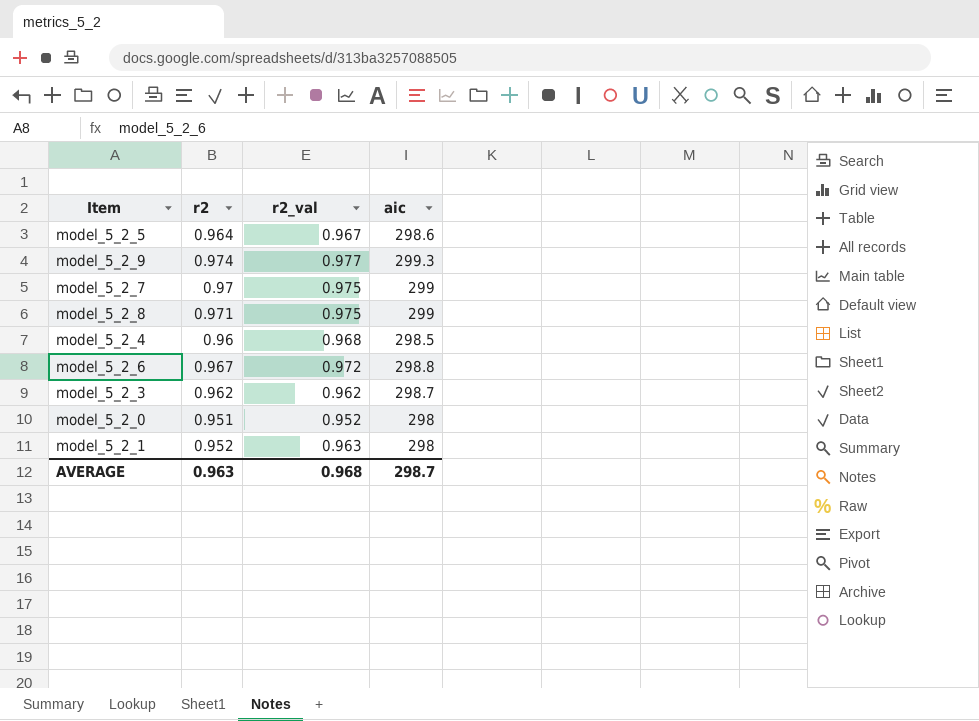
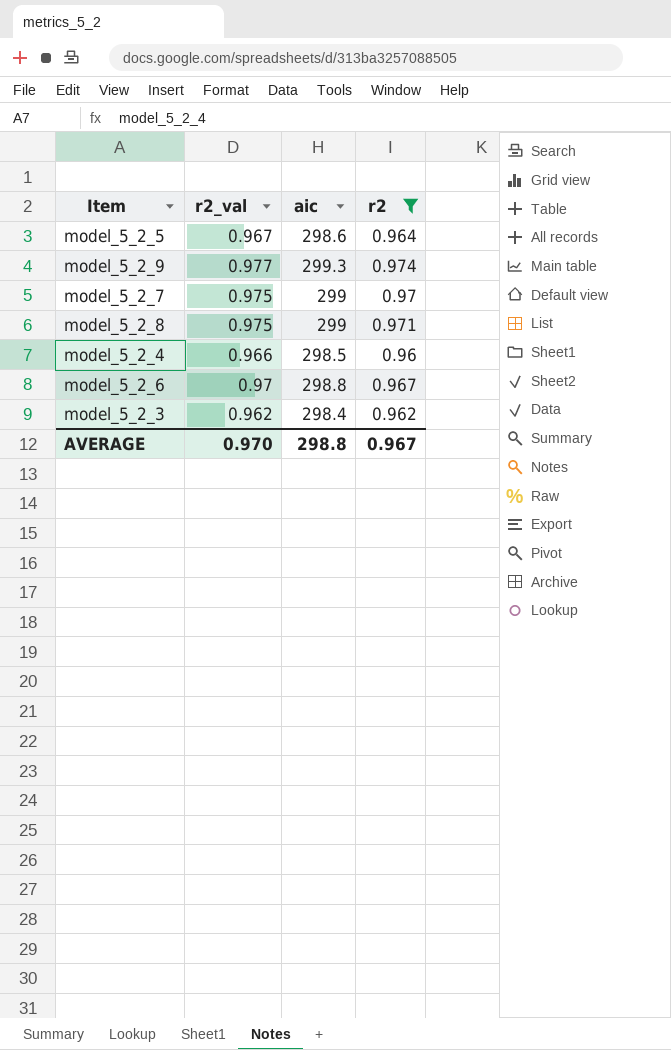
filter: none -> r2 >= 0.96
column r2 | position: 2 -> 4
model_5_2_4 | r2_val: 0.968 -> 0.966
model_5_2_6 | r2_val: 0.972 -> 0.97
model_5_2_3 | aic: 298.7 -> 298.4
AVERAGE | r2_val: 0.968 -> 0.970
AVERAGE | aic: 298.7 -> 298.8
AVERAGE | r2: 0.963 -> 0.967

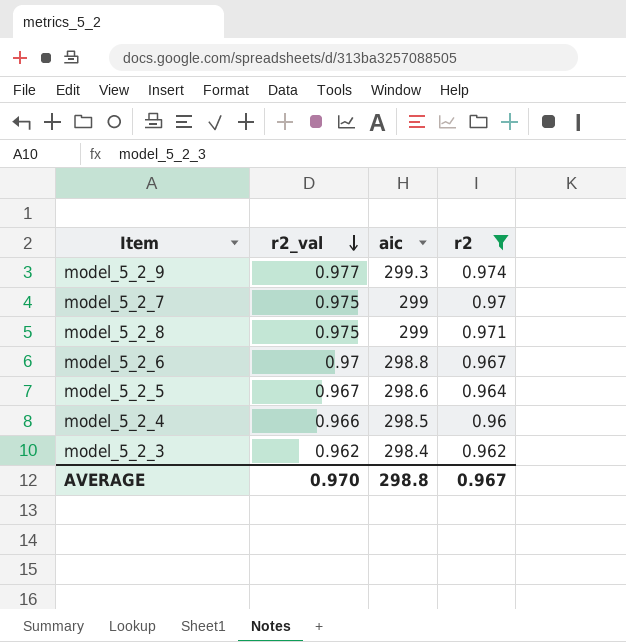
row order: none -> r2_val descending

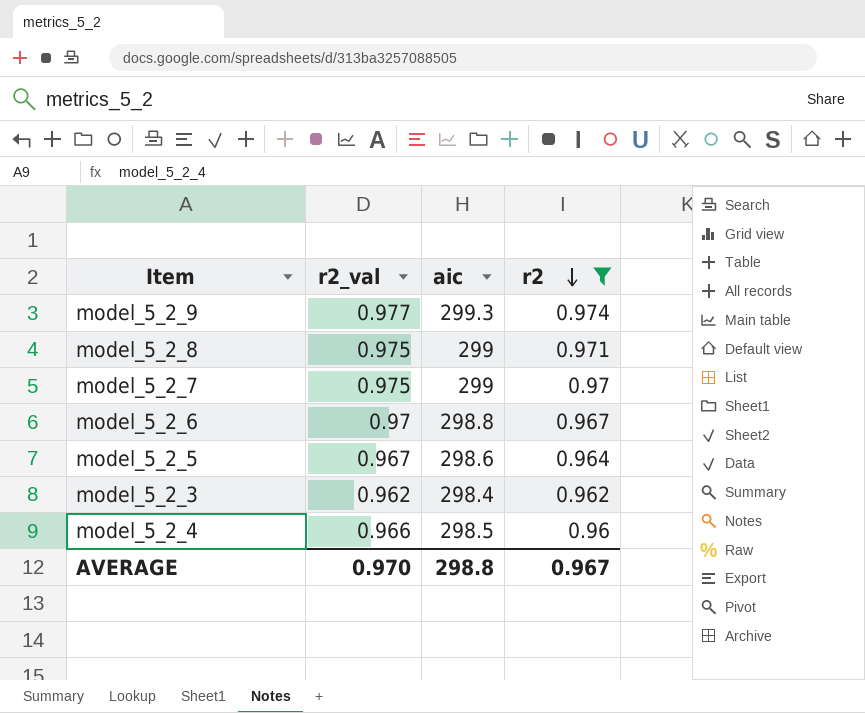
row order: r2_val descending -> r2 descending

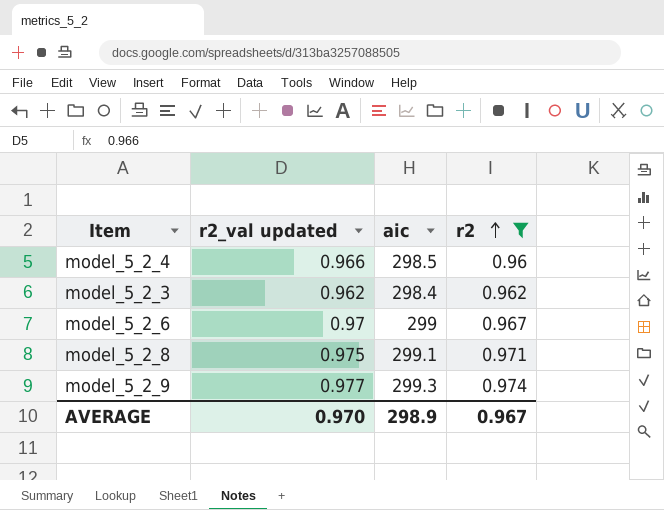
row order: r2 descending -> r2 ascending
column name: r2_val -> r2_val updated
row model_5_2_7: 0.975 | 299 | 0.97 -> none
row model_5_2_5: 0.967 | 298.6 | 0.964 -> none
model_5_2_6 | aic: 298.8 -> 299
model_5_2_8 | aic: 299 -> 299.1
AVERAGE | aic: 298.8 -> 298.9

